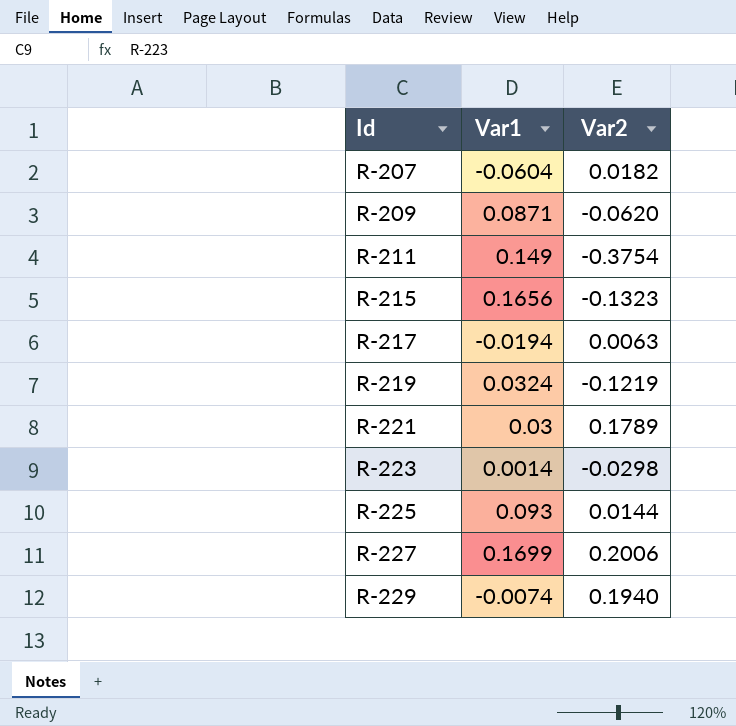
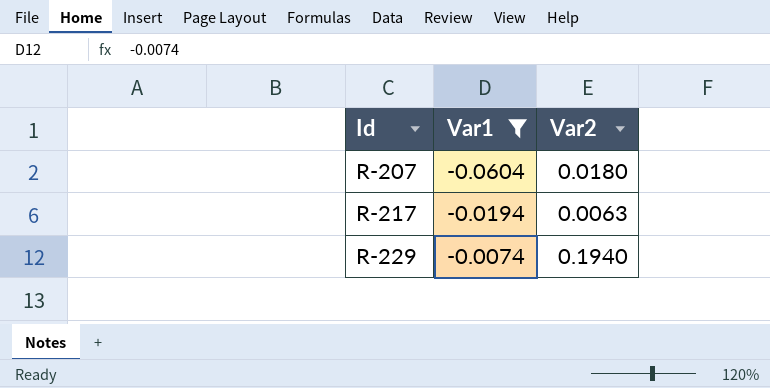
filter: none -> Var1 <= -0.0074
R-207 | Var2: 0.0182 -> 0.0180

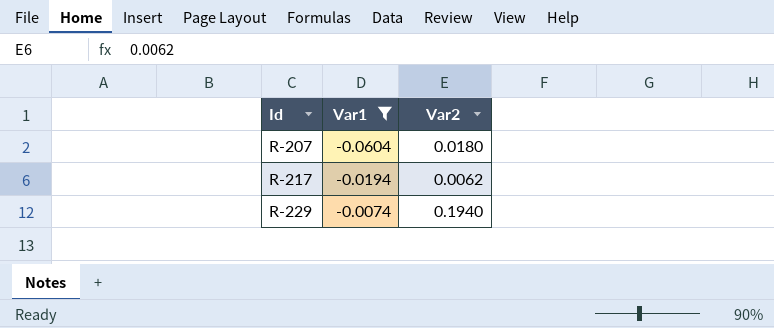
R-217 | Var2: 0.0063 -> 0.0062

